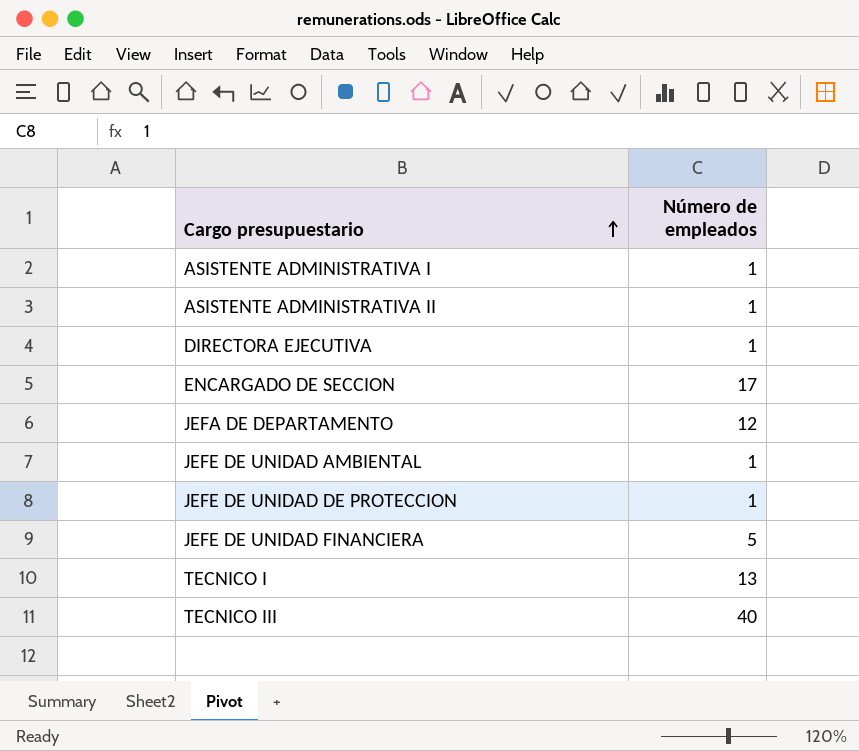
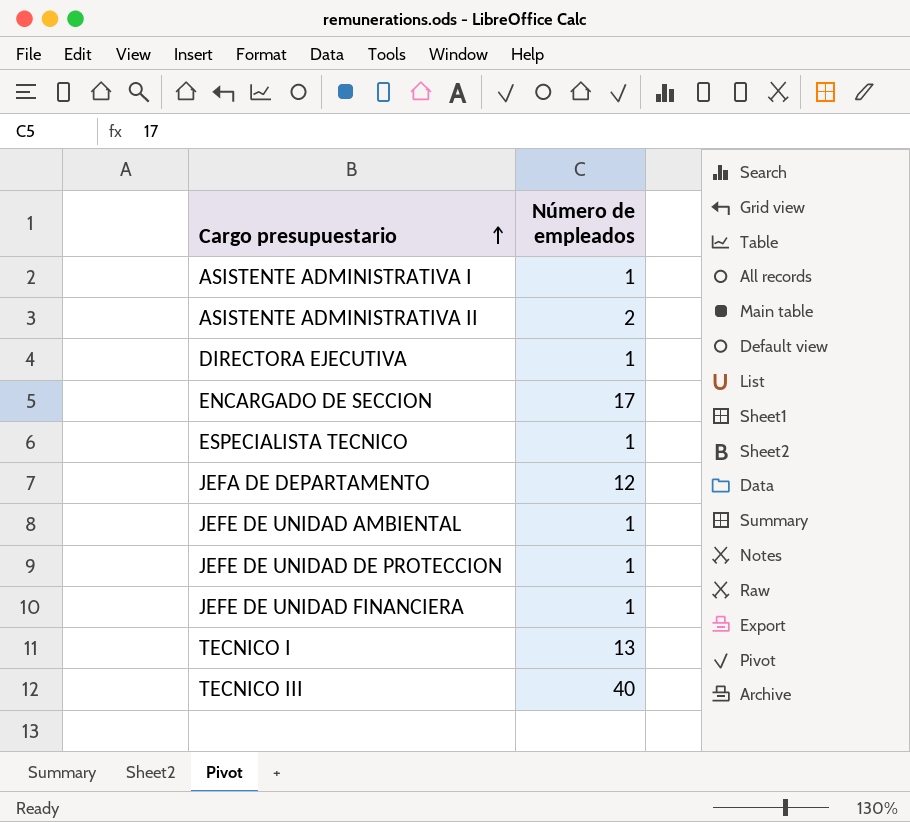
ASISTENTE ADMINISTRATIVA II | Número de empleados: 1 -> 2
row ESPECIALISTA TECNICO: none -> 1
JEFE DE UNIDAD FINANCIERA | Número de empleados: 5 -> 1

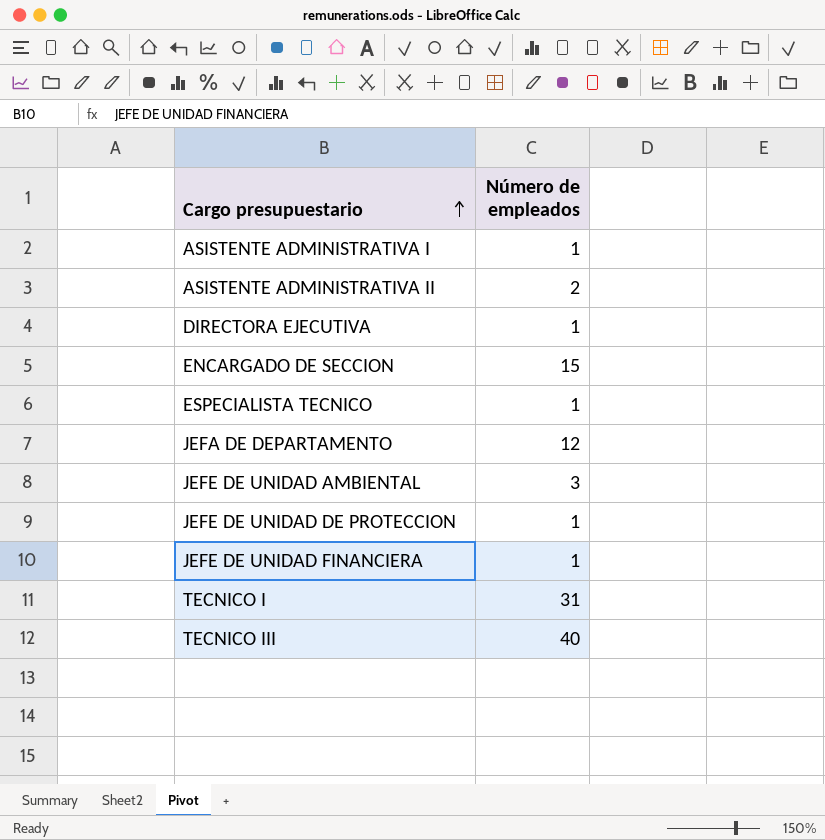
ENCARGADO DE SECCION | Número de empleados: 17 -> 15
JEFE DE UNIDAD AMBIENTAL | Número de empleados: 1 -> 3
TECNICO I | Número de empleados: 13 -> 31

